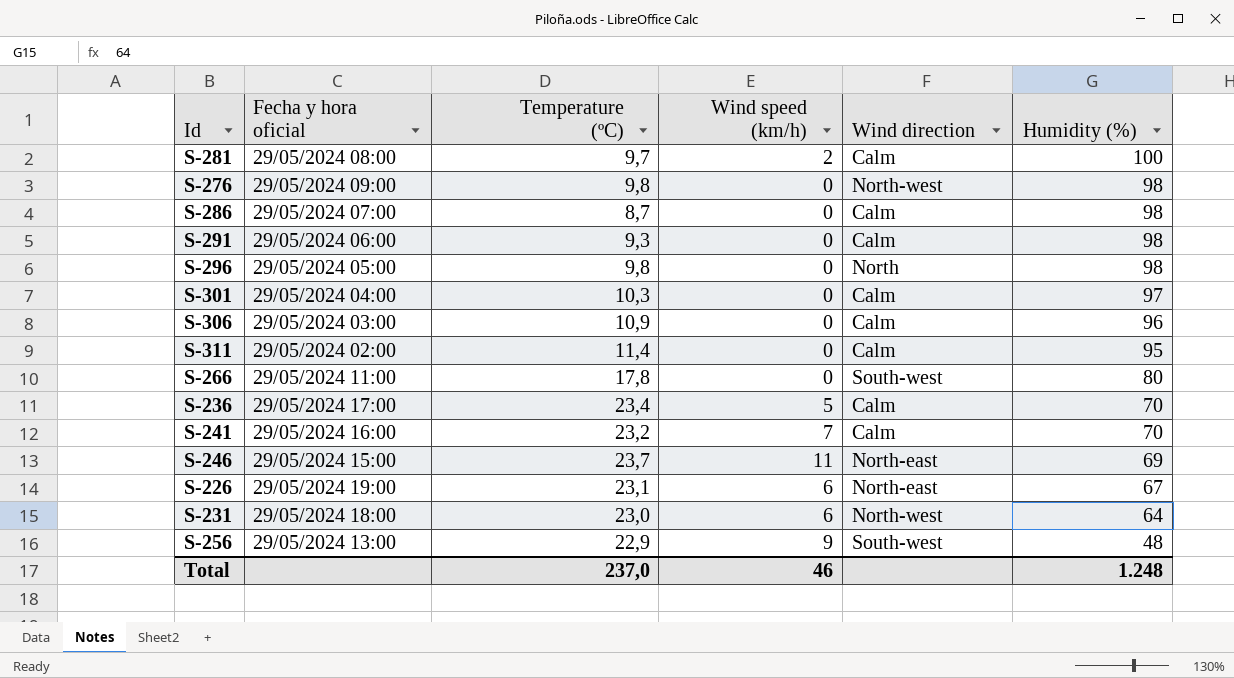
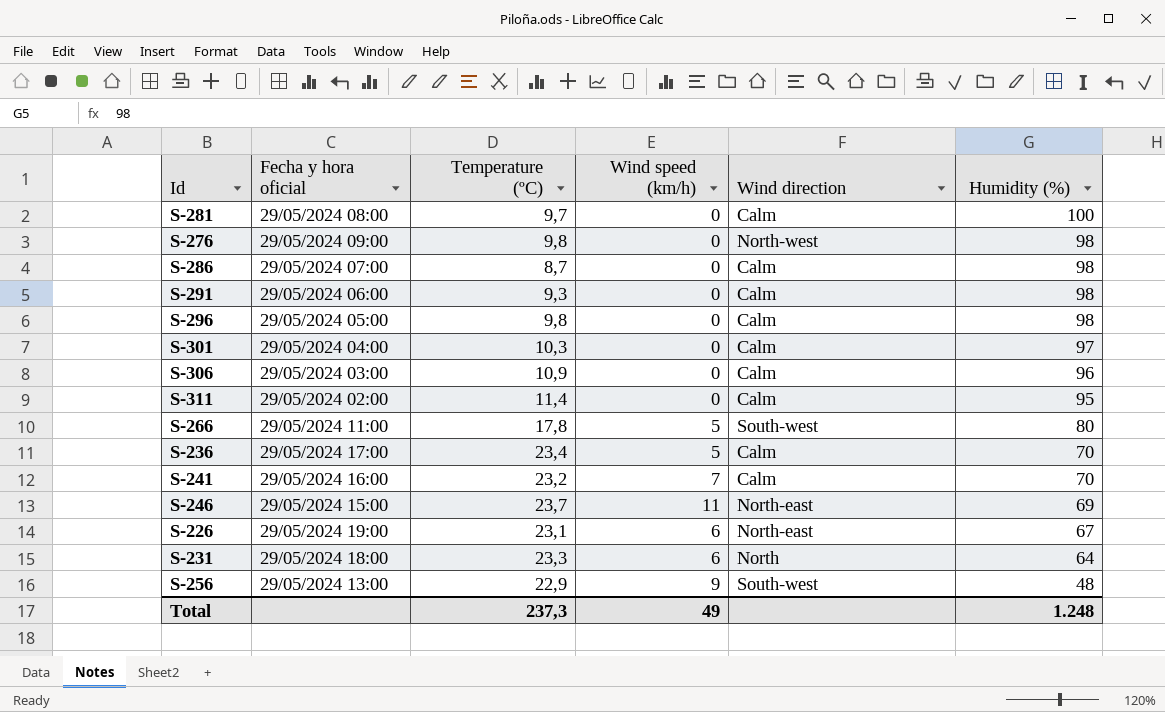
S-281 | Wind speed (km/h): 2 -> 0
S-296 | Wind direction: North -> Calm
S-266 | Wind speed (km/h): 0 -> 5
S-231 | Temperature (ºC): 23,0 -> 23,3
S-231 | Wind direction: North-west -> North
Total | Temperature (ºC): 237,0 -> 237,3
Total | Wind speed (km/h): 46 -> 49

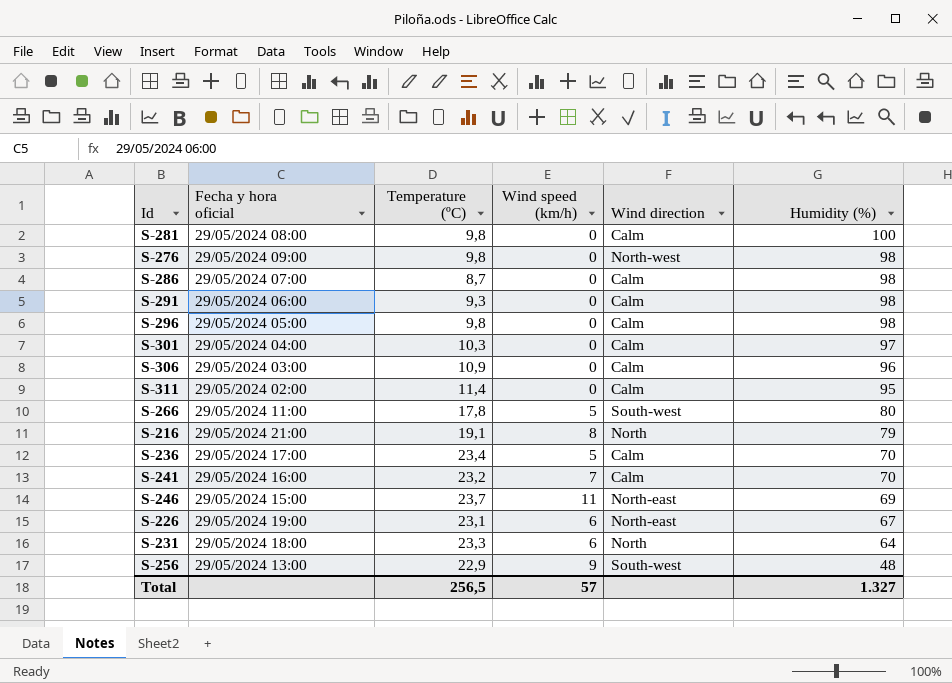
S-281 | Temperature (ºC): 9,7 -> 9,8
row S-216: none -> 29/05/2024 21:00 | 19,1 | 8 | North | 79
Total | Temperature (ºC): 237,3 -> 256,5
Total | Wind speed (km/h): 49 -> 57
Total | Humidity (%): 1.248 -> 1.327

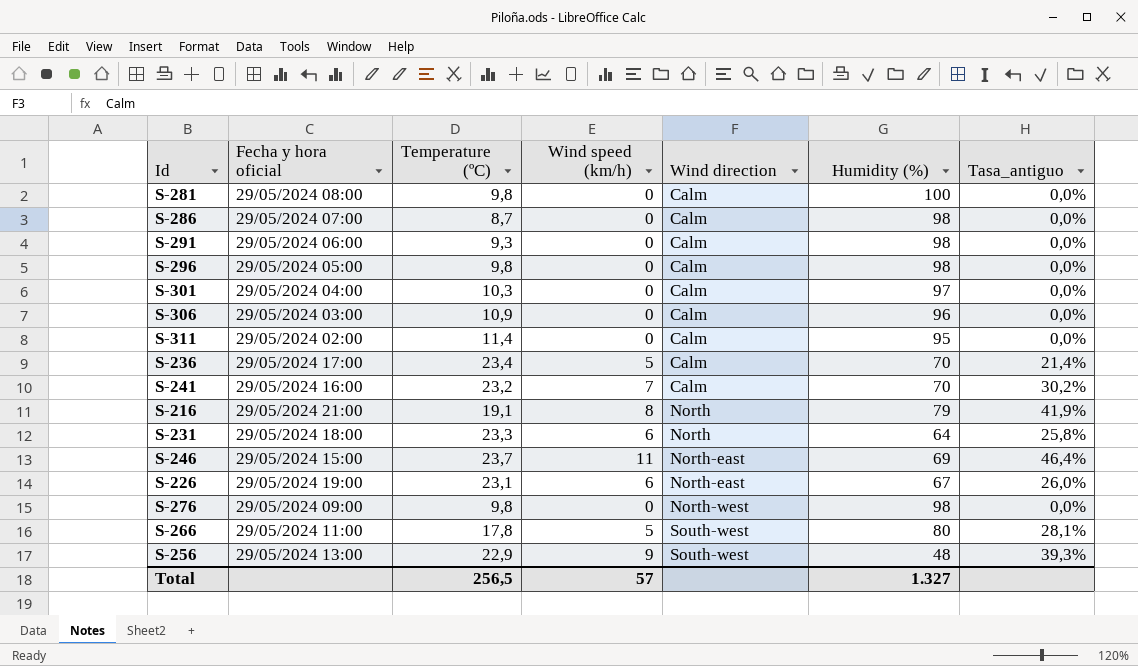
row order: Humidity (%) descending -> Wind direction ascending
column Tasa_antiguo | formula: none -> [Wind speed (km/h)] / [Temperature (ºC)]

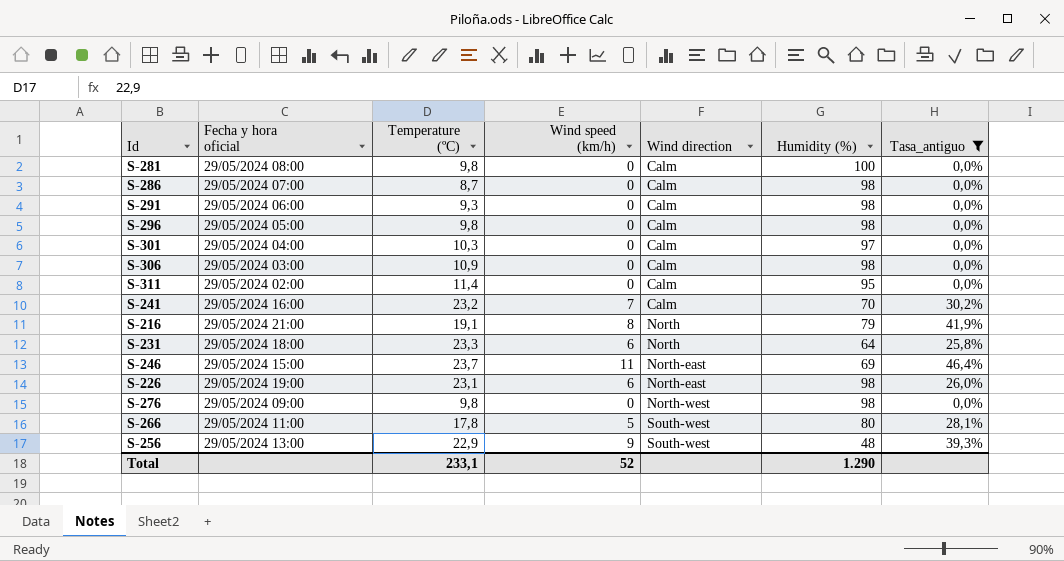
filter: none -> Tasa_antiguo != 21,4%
S-306 | Humidity (%): 96 -> 98
S-226 | Humidity (%): 67 -> 98
Total | Temperature (ºC): 256,5 -> 233,1
Total | Wind speed (km/h): 57 -> 52
Total | Humidity (%): 1.327 -> 1.290

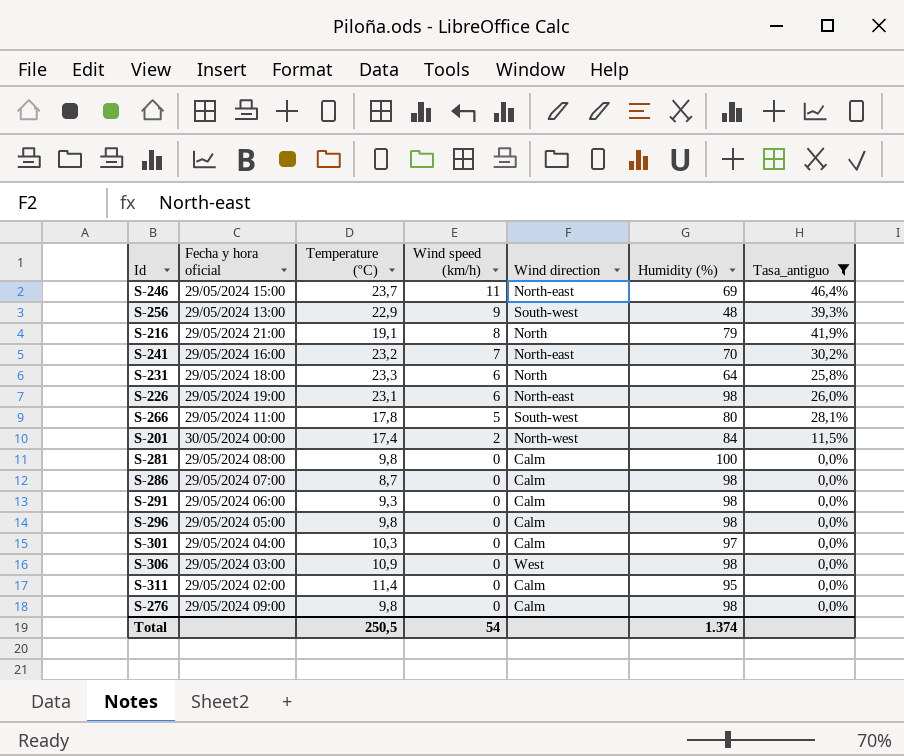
row order: Wind direction ascending -> Wind speed (km/h) descending
S-241 | Wind direction: Calm -> North-east
row S-201: none -> 30/05/2024 00:00 | 17,4 | 2 | North-west | 84 | 11,5%
S-306 | Wind direction: Calm -> West
S-276 | Wind direction: North-west -> Calm
Total | Temperature (ºC): 233,1 -> 250,5
Total | Wind speed (km/h): 52 -> 54
Total | Humidity (%): 1.290 -> 1.374

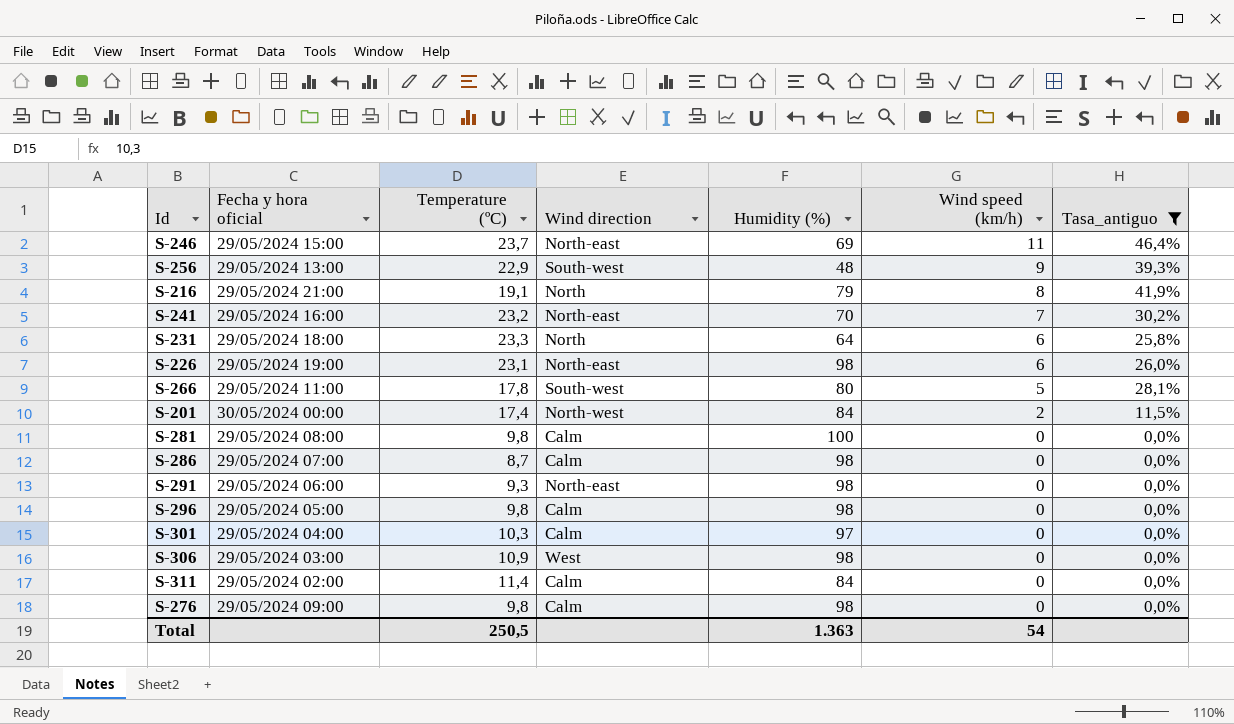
column Wind speed (km/h) | position: 4 -> 6
S-291 | Wind direction: Calm -> North-east
S-311 | Humidity (%): 95 -> 84
Total | Humidity (%): 1.374 -> 1.363

